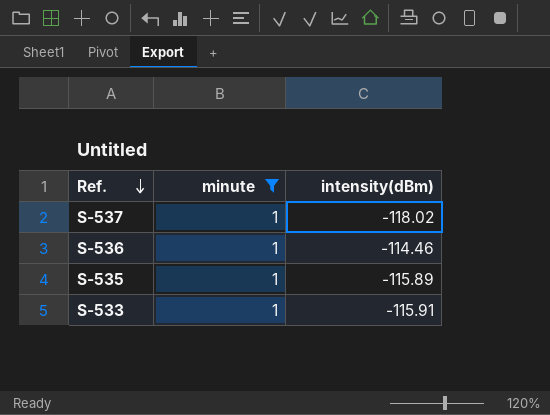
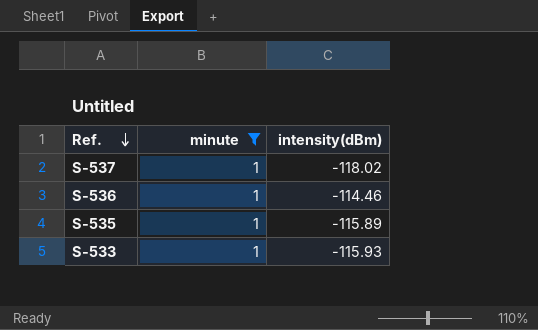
S-533 | intensity(dBm): -115.91 -> -115.93

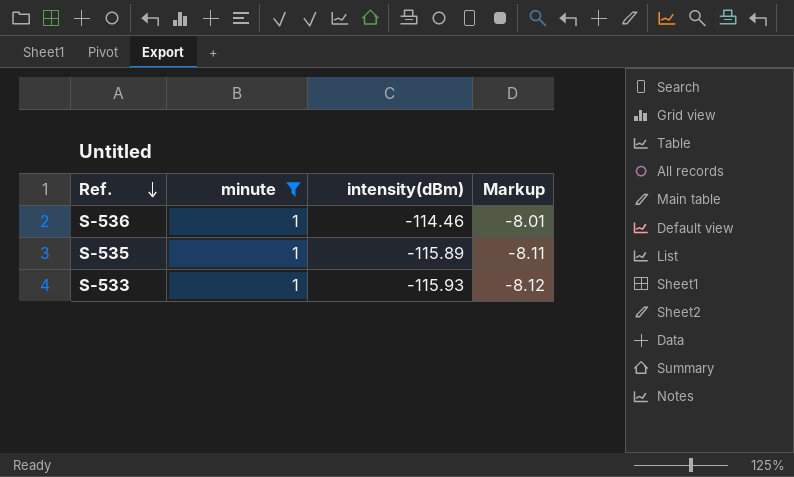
column Markup | formula: none -> [intensity(dBm)] * 0.07
row S-537: 1 | -118.02 -> none

